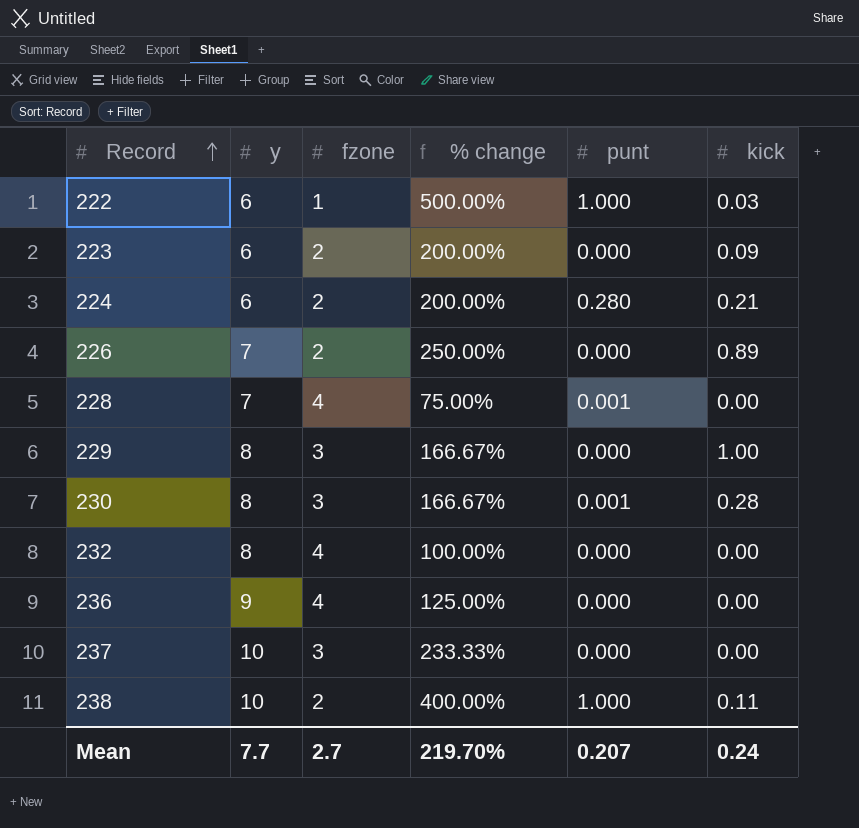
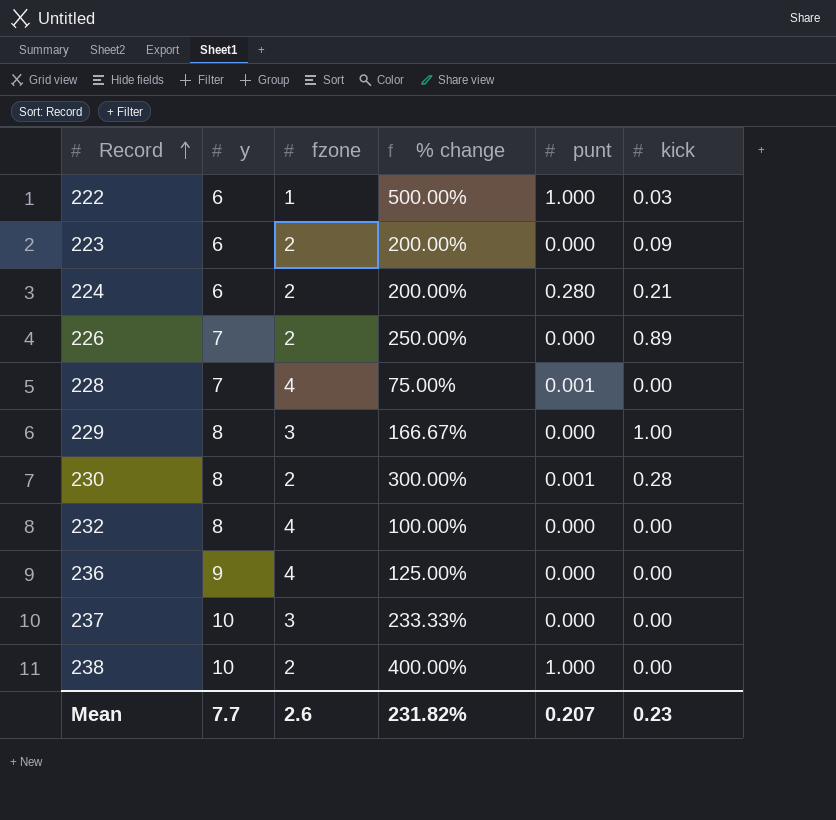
230 | fzone: 3 -> 2
230 | % change: 166.67% -> 300.00%
238 | kick: 0.11 -> 0.00
Mean | fzone: 2.7 -> 2.6
Mean | % change: 219.70% -> 231.82%
Mean | kick: 0.24 -> 0.23

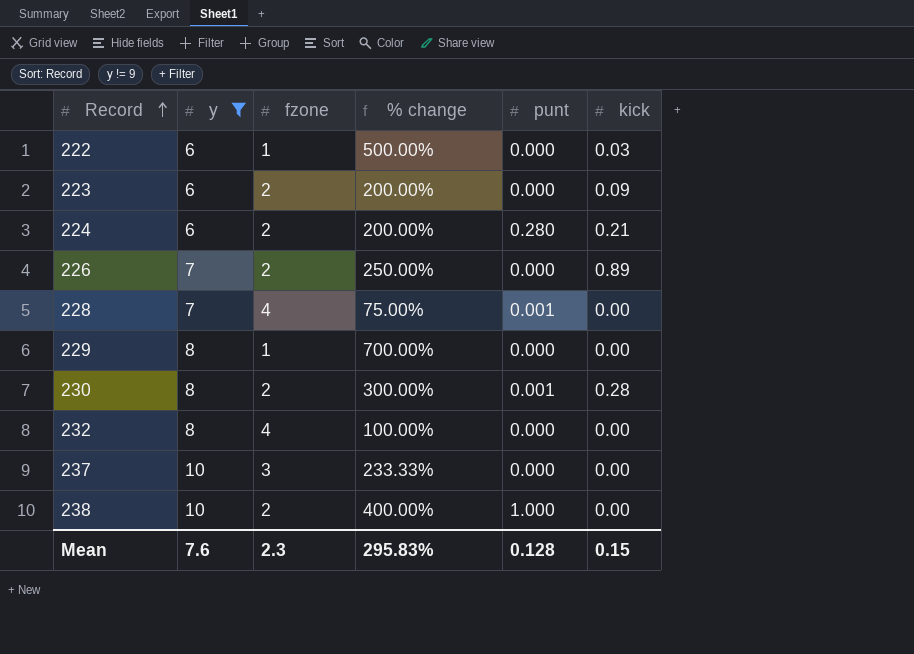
filter: none -> y != 9
222 | punt: 1.000 -> 0.000
229 | fzone: 3 -> 1
229 | % change: 166.67% -> 700.00%
229 | kick: 1.00 -> 0.00
Mean | y: 7.7 -> 7.6
Mean | fzone: 2.6 -> 2.3
Mean | % change: 231.82% -> 295.83%
Mean | punt: 0.207 -> 0.128
Mean | kick: 0.23 -> 0.15

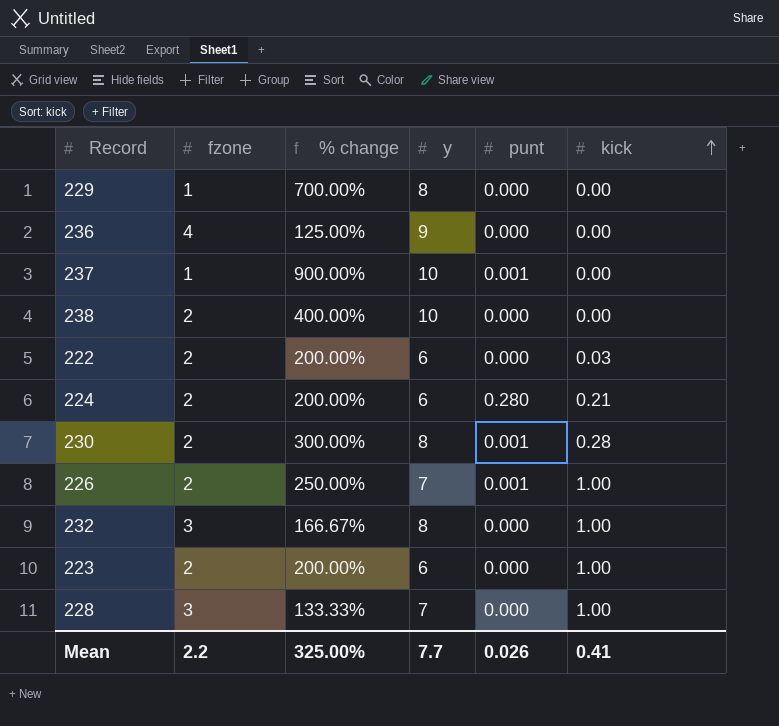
filter: y != 9 -> none
row order: Record ascending -> kick ascending
column y | position: 2 -> 4
237 | fzone: 3 -> 1
237 | % change: 233.33% -> 900.00%
237 | punt: 0.000 -> 0.001
238 | punt: 1.000 -> 0.000
222 | fzone: 1 -> 2
222 | % change: 500.00% -> 200.00%
226 | punt: 0.000 -> 0.001
226 | kick: 0.89 -> 1.00
232 | fzone: 4 -> 3
232 | % change: 100.00% -> 166.67%
232 | kick: 0.00 -> 1.00
223 | kick: 0.09 -> 1.00
228 | fzone: 4 -> 3
228 | % change: 75.00% -> 133.33%
228 | punt: 0.001 -> 0.000
228 | kick: 0.00 -> 1.00
Mean | fzone: 2.3 -> 2.2
Mean | % change: 295.83% -> 325.00%
Mean | y: 7.6 -> 7.7
Mean | punt: 0.128 -> 0.026
Mean | kick: 0.15 -> 0.41

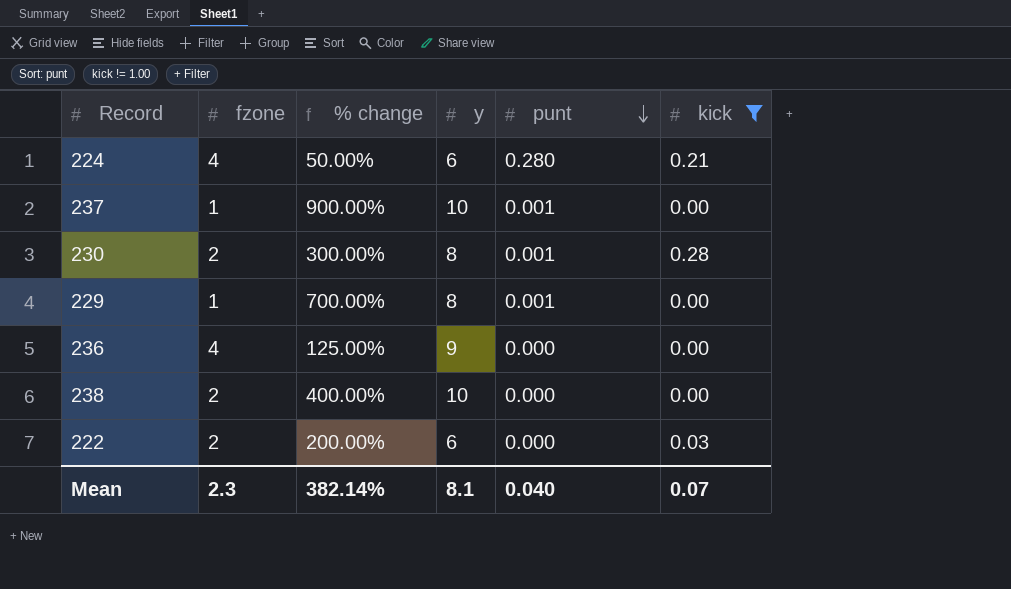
filter: none -> kick != 1.00
row order: kick ascending -> punt descending
224 | fzone: 2 -> 4
224 | % change: 200.00% -> 50.00%
229 | punt: 0.000 -> 0.001
Mean | fzone: 2.2 -> 2.3
Mean | % change: 325.00% -> 382.14%
Mean | y: 7.7 -> 8.1
Mean | punt: 0.026 -> 0.040
Mean | kick: 0.41 -> 0.07

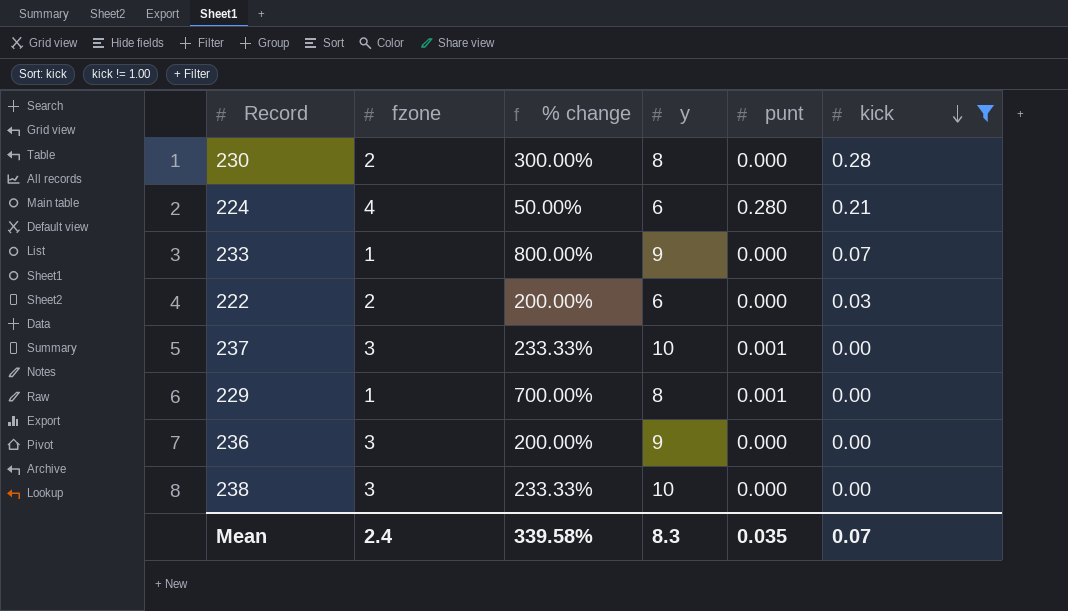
row order: punt descending -> kick descending
230 | punt: 0.001 -> 0.000
row 233: none -> 1 | 800.00% | 9 | 0.000 | 0.07
237 | fzone: 1 -> 3
237 | % change: 900.00% -> 233.33%
236 | fzone: 4 -> 3
236 | % change: 125.00% -> 200.00%
238 | fzone: 2 -> 3
238 | % change: 400.00% -> 233.33%
Mean | fzone: 2.3 -> 2.4
Mean | % change: 382.14% -> 339.58%
Mean | y: 8.1 -> 8.3
Mean | punt: 0.040 -> 0.035

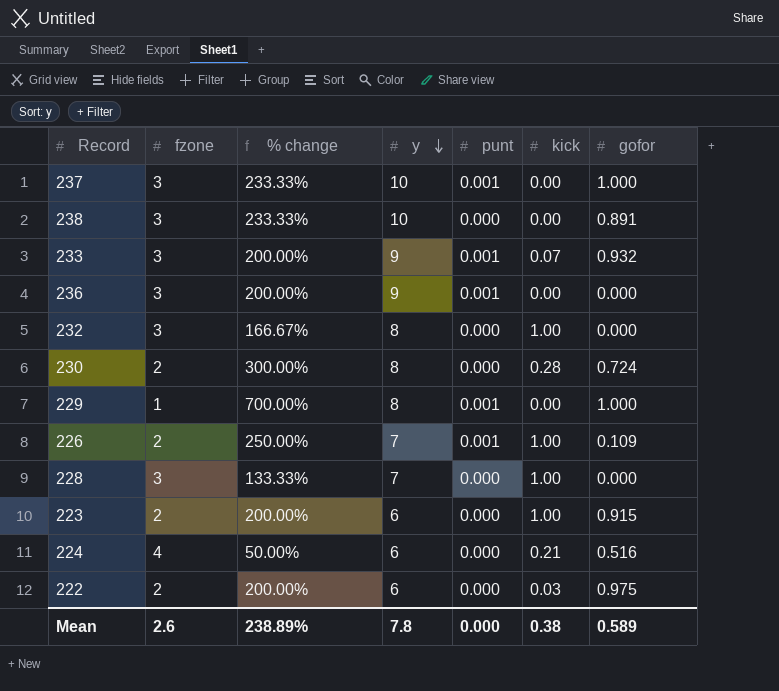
filter: kick != 1.00 -> none
row order: kick descending -> y descending
column gofor | position: none -> 7
233 | fzone: 1 -> 3
233 | % change: 800.00% -> 200.00%
233 | punt: 0.000 -> 0.001
236 | punt: 0.000 -> 0.001
224 | punt: 0.280 -> 0.000
Mean | fzone: 2.4 -> 2.6
Mean | % change: 339.58% -> 238.89%
Mean | y: 8.3 -> 7.8
Mean | punt: 0.035 -> 0.000
Mean | kick: 0.07 -> 0.38

